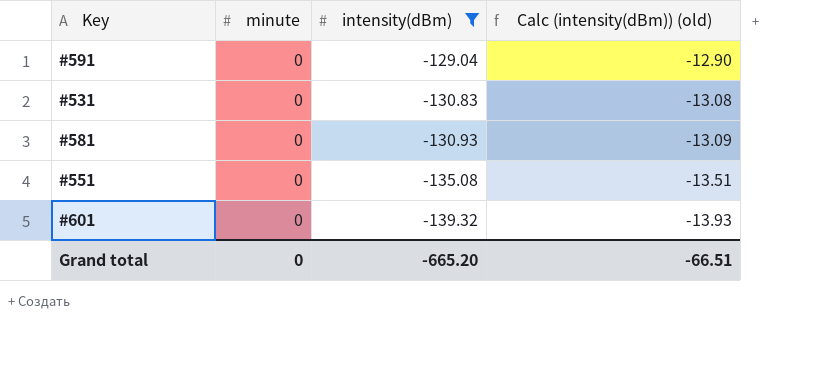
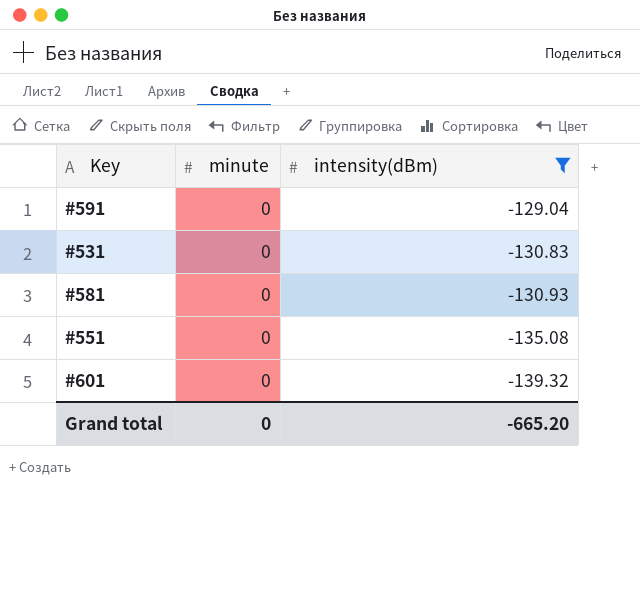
column Calc (intensity(dBm)) (old) | formula: [intensity(dBm)] * 0.1 -> none

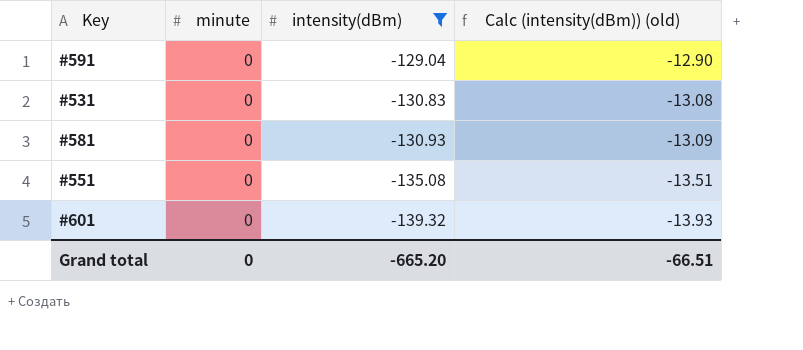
column Calc (intensity(dBm)) (old) | formula: none -> [intensity(dBm)] * 0.1

